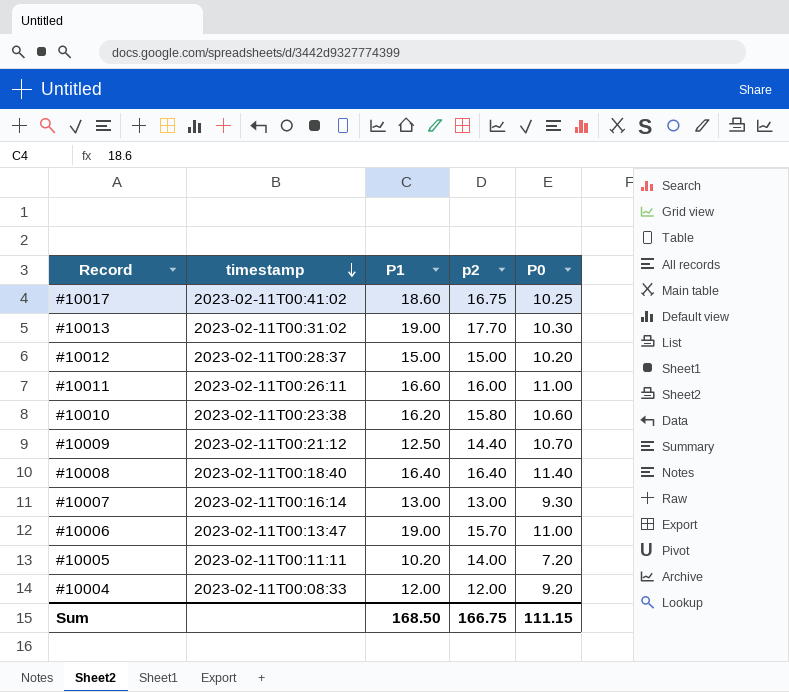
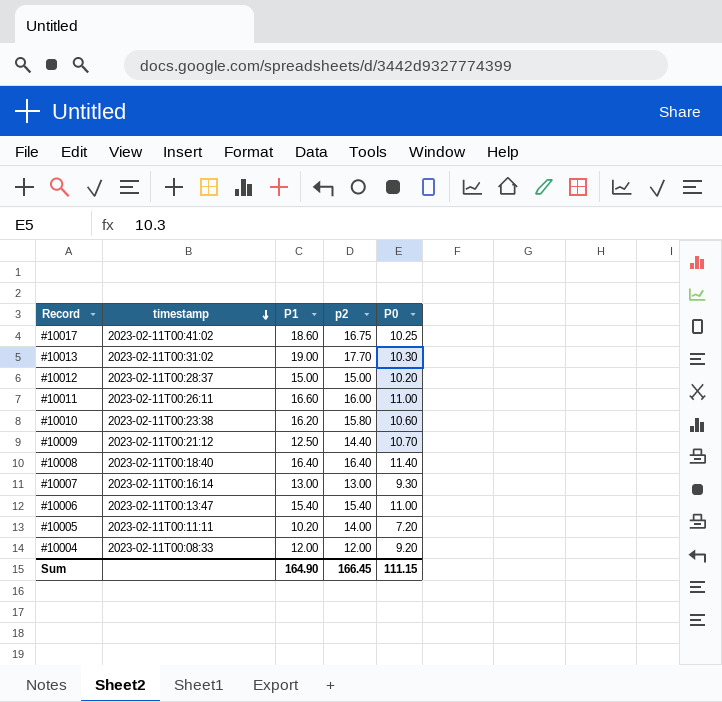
#10006 | P1: 19.00 -> 15.40
#10006 | p2: 15.70 -> 15.40
Sum | P1: 168.50 -> 164.90
Sum | p2: 166.75 -> 166.45

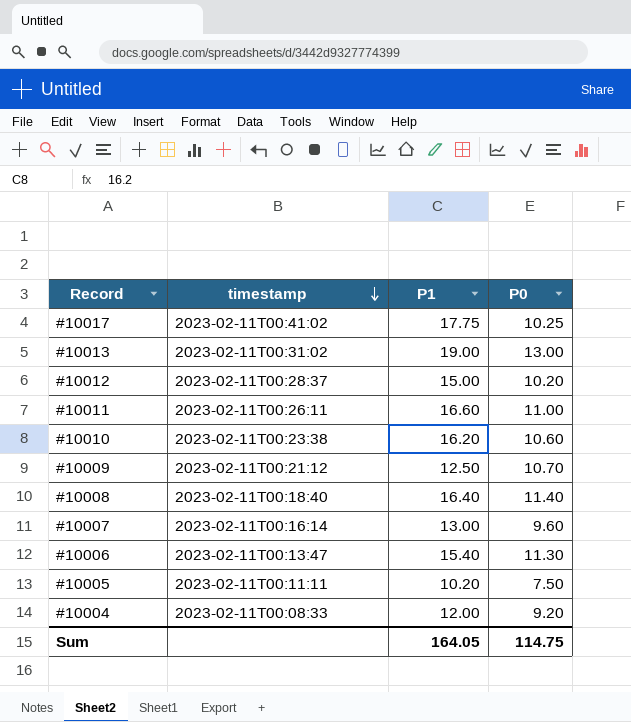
column p2 | position: 4 -> none
#10017 | P1: 18.60 -> 17.75
#10013 | P0: 10.30 -> 13.00
#10007 | P0: 9.30 -> 9.60
#10006 | P0: 11.00 -> 11.30
#10005 | P0: 7.20 -> 7.50
Sum | P1: 164.90 -> 164.05
Sum | P0: 111.15 -> 114.75

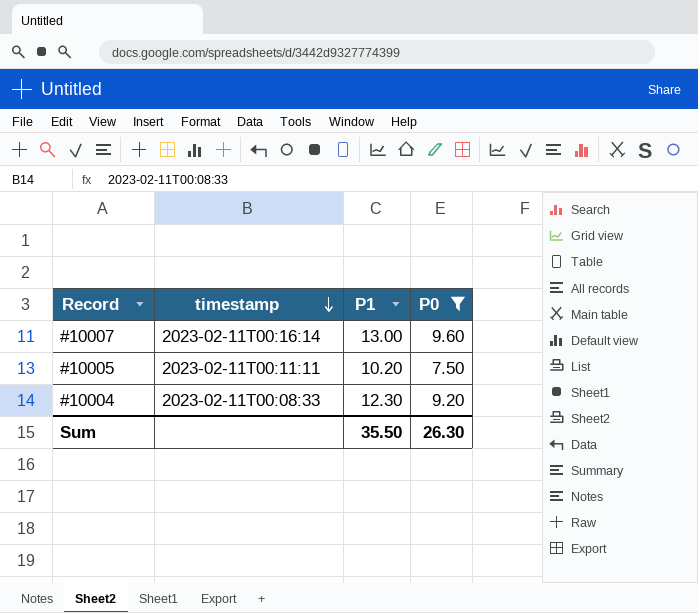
filter: none -> P0 <= 9.60
#10004 | P1: 12.00 -> 12.30
Sum | P1: 164.05 -> 35.50
Sum | P0: 114.75 -> 26.30

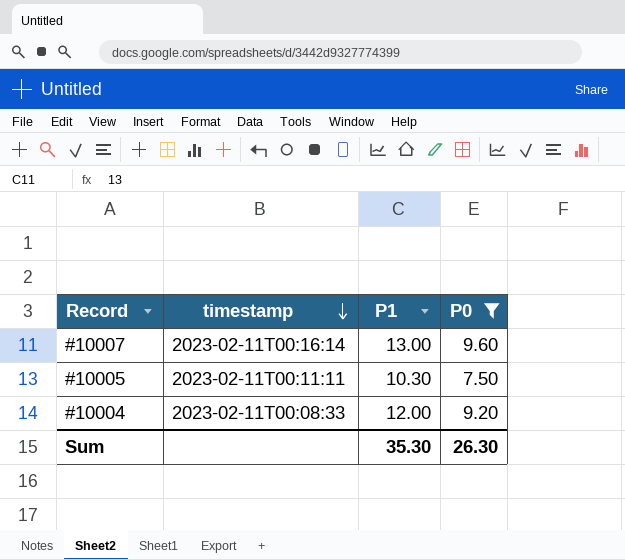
#10005 | P1: 10.20 -> 10.30
#10004 | P1: 12.30 -> 12.00
Sum | P1: 35.50 -> 35.30

